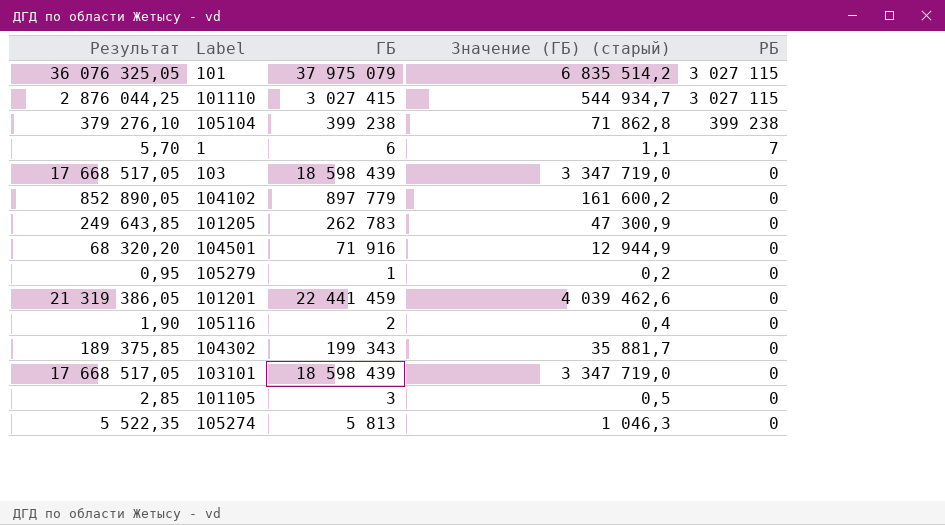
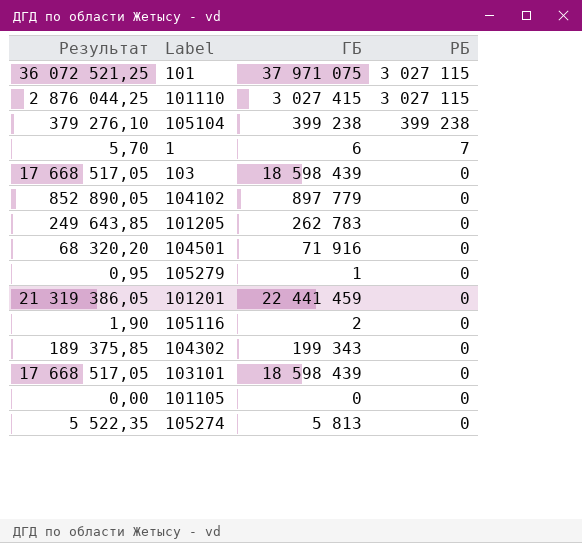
column Значение (ГБ) (старый) | formula: [ГБ] * 0,18 -> none
101 | Результат: 36 076 325,05 -> 36 072 521,25
101 | ГБ: 37 975 079 -> 37 971 075
101105 | Результат: 2,85 -> 0,00
101105 | ГБ: 3 -> 0

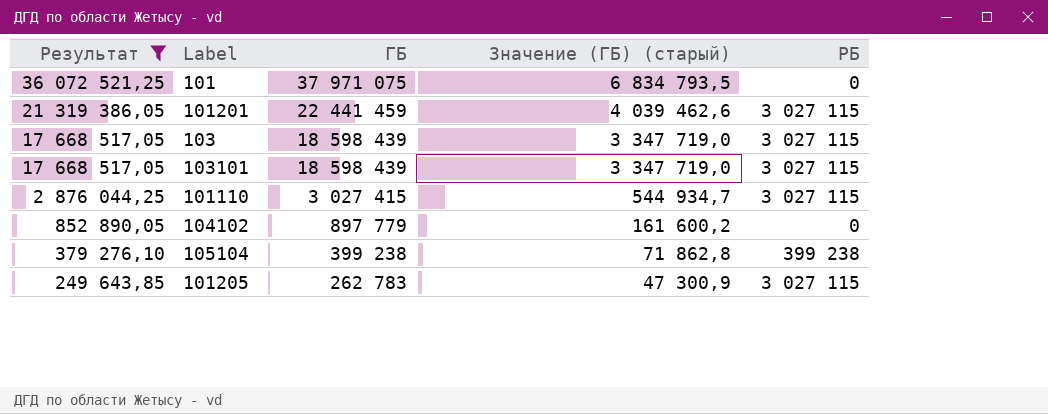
filter: none -> Результат >= 249 643,85
row order: РБ descending -> Результат descending
column Значение (ГБ) (старый) | formula: none -> [ГБ] * 0,18
101 | РБ: 3 027 115 -> 0
101201 | РБ: 0 -> 3 027 115
103 | РБ: 0 -> 3 027 115
103101 | РБ: 0 -> 3 027 115
101205 | РБ: 0 -> 3 027 115

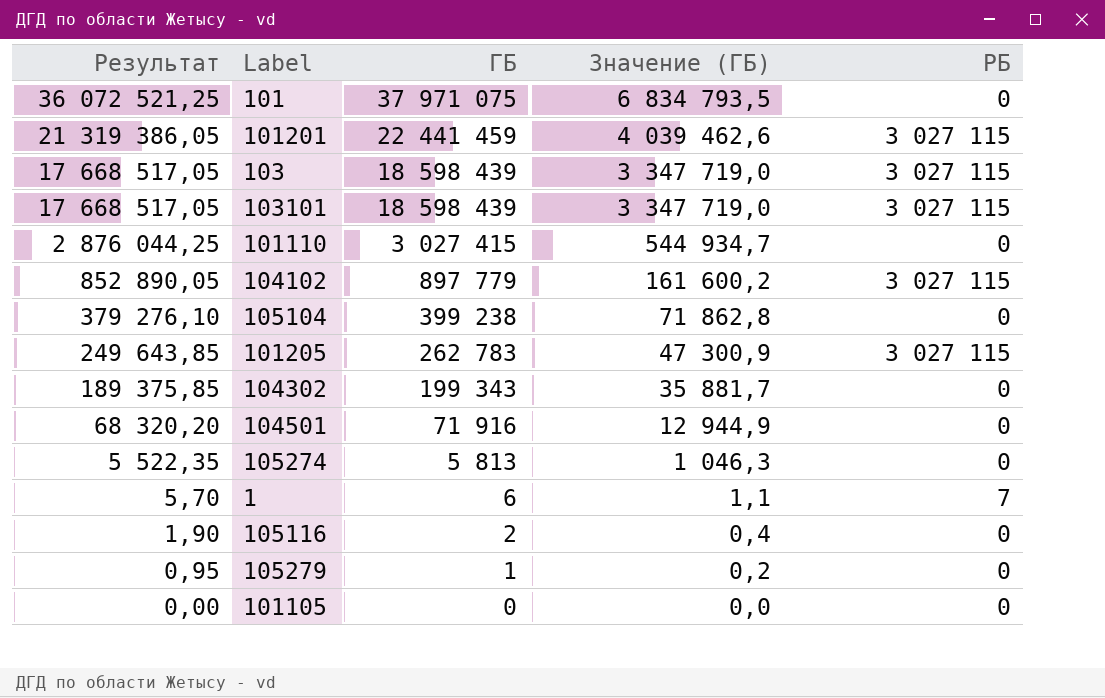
filter: Результат >= 249 643,85 -> none
column name: Значение (ГБ) (старый) -> Значение (ГБ)
101110 | РБ: 3 027 115 -> 0
104102 | РБ: 0 -> 3 027 115
105104 | РБ: 399 238 -> 0

